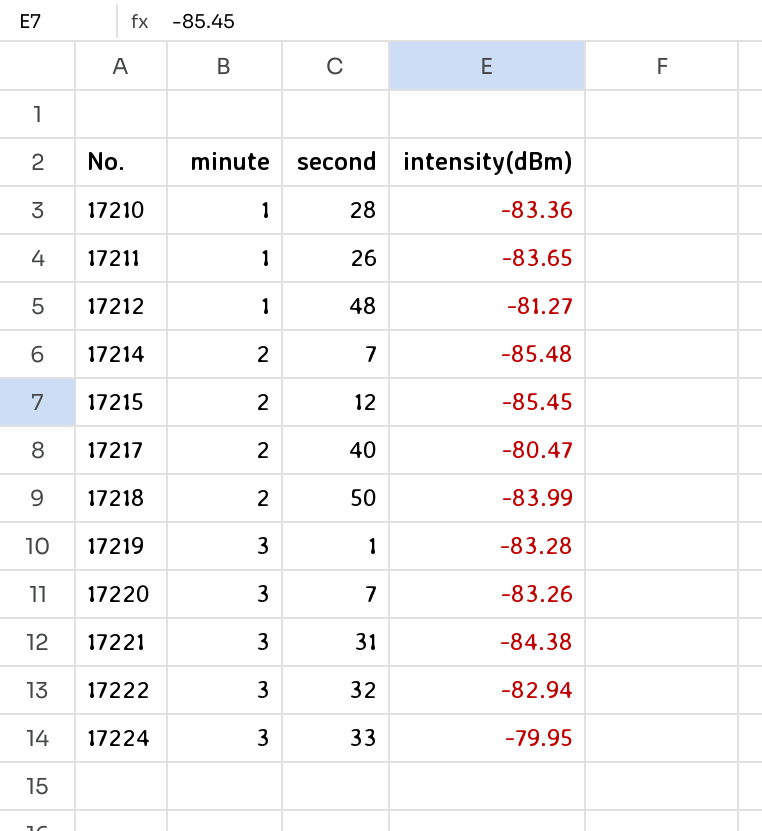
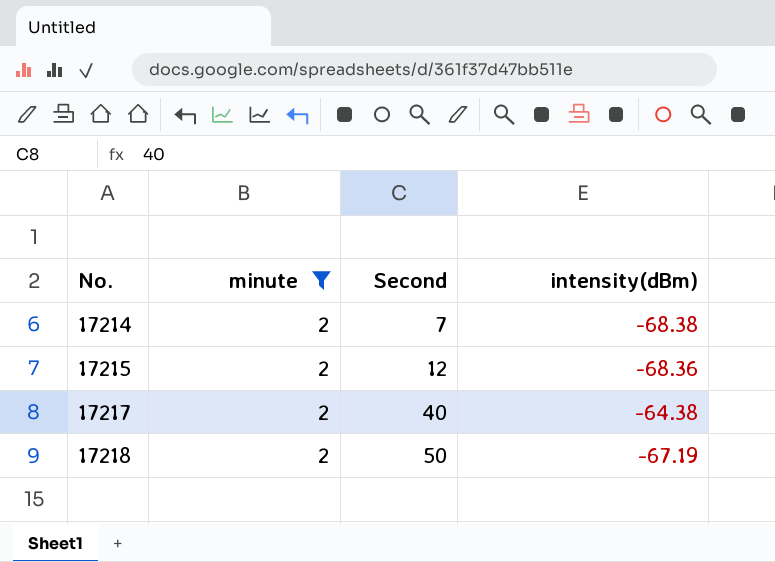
filter: none -> minute = 2
column name: second -> Second
17214 | intensity(dBm): -85.48 -> -68.38
17215 | intensity(dBm): -85.45 -> -68.36
17217 | intensity(dBm): -80.47 -> -64.38
17218 | intensity(dBm): -83.99 -> -67.19

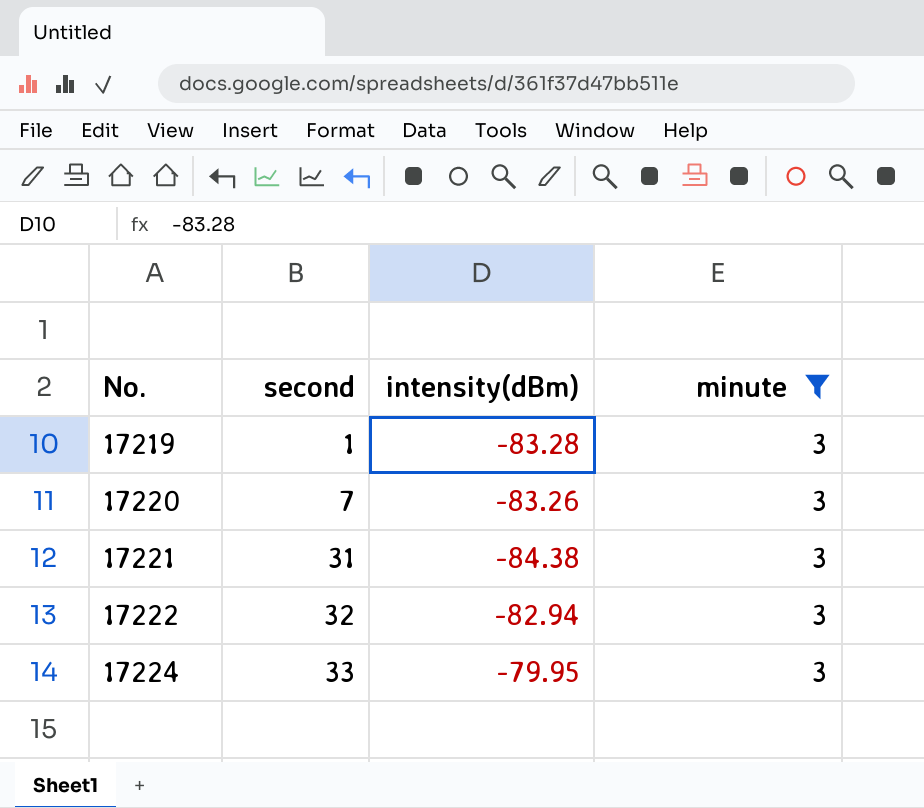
filter: minute = 2 -> minute = 3
column name: Second -> second
column minute | position: 2 -> 4

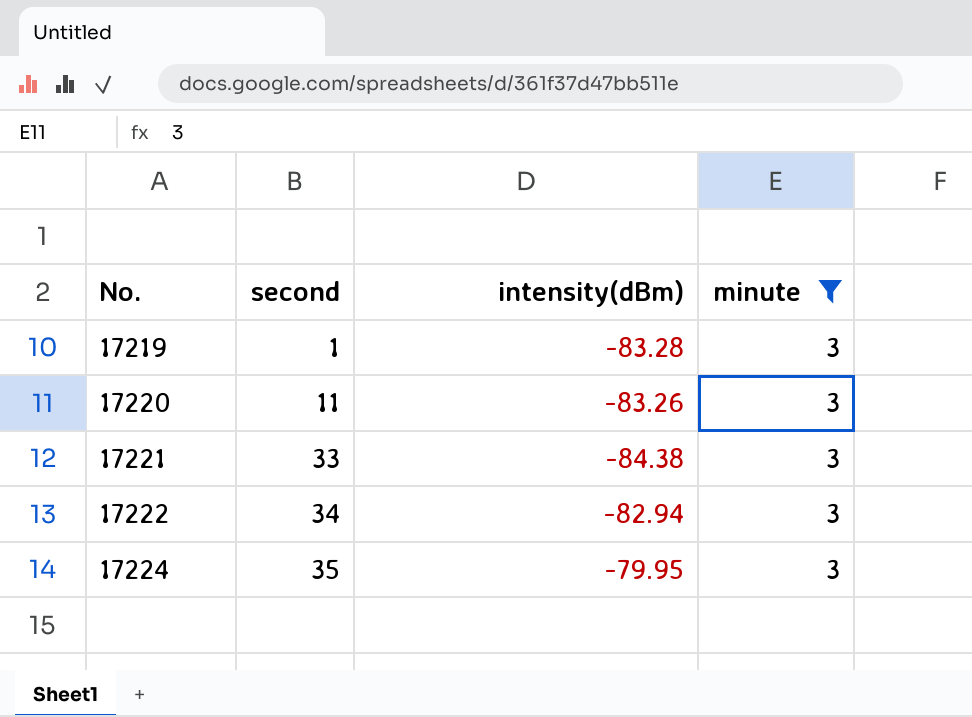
17220 | second: 7 -> 11
17221 | second: 31 -> 33
17222 | second: 32 -> 34
17224 | second: 33 -> 35

